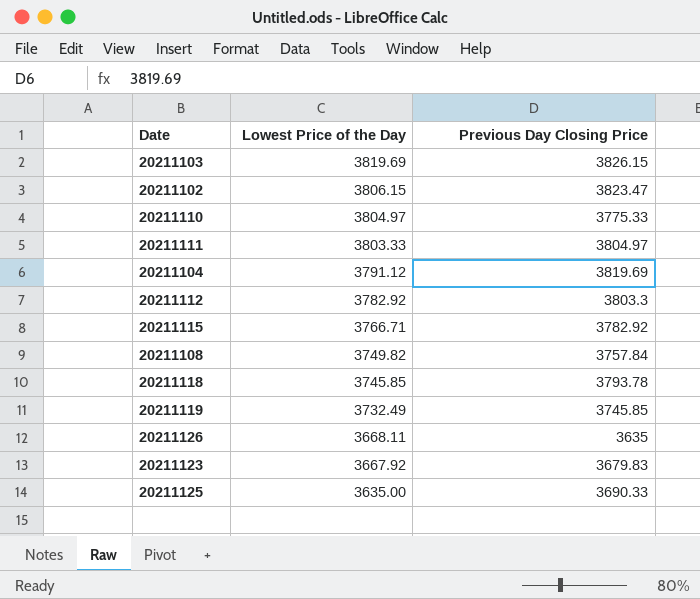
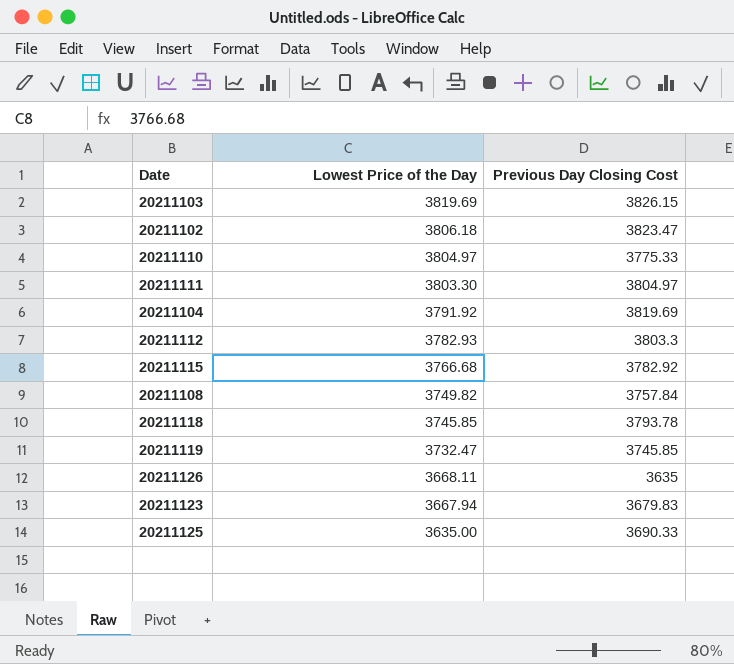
column name: Previous Day Closing Price -> Previous Day Closing Cost
20211102 | Lowest Price of the Day: 3806.15 -> 3806.18
20211111 | Lowest Price of the Day: 3803.33 -> 3803.30
20211104 | Lowest Price of the Day: 3791.12 -> 3791.92
20211112 | Lowest Price of the Day: 3782.92 -> 3782.93
20211115 | Lowest Price of the Day: 3766.71 -> 3766.68
20211119 | Lowest Price of the Day: 3732.49 -> 3732.47
20211123 | Lowest Price of the Day: 3667.92 -> 3667.94

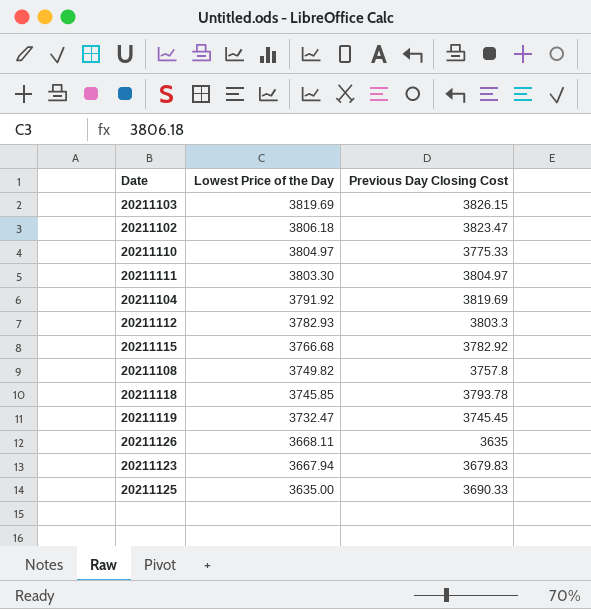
20211108 | Previous Day Closing Cost: 3757.84 -> 3757.8
20211119 | Previous Day Closing Cost: 3745.85 -> 3745.45

